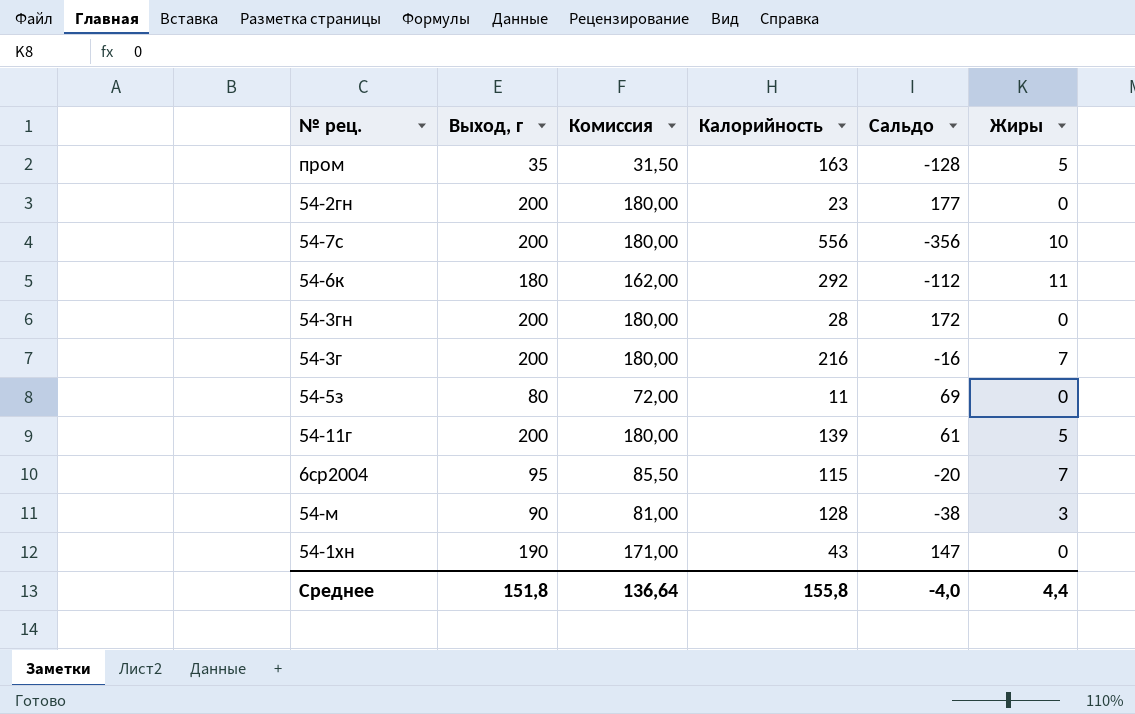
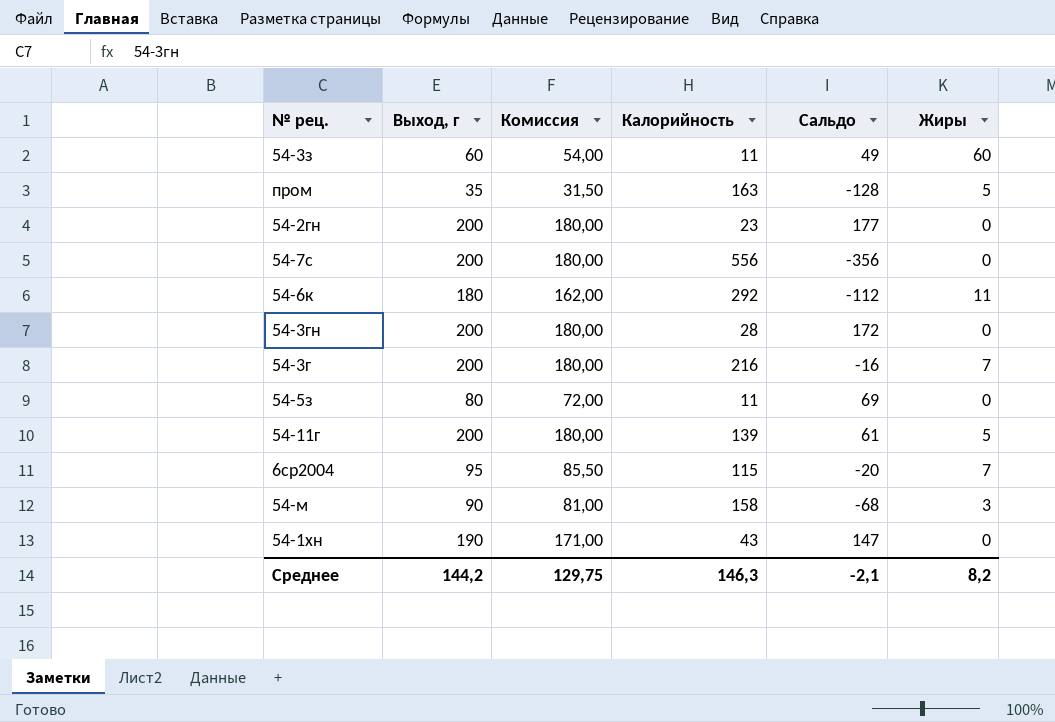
row 54-3з: none -> 60 | 54,00 | 11 | 49 | 60
54-7с | Жиры: 10 -> 0
54-м | Калорийность: 128 -> 158
54-м | Сальдо: -38 -> -68
Среднее | Выход, г: 151,8 -> 144,2
Среднее | Комиссия: 136,64 -> 129,75
Среднее | Калорийность: 155,8 -> 146,3
Среднее | Сальдо: -4,0 -> -2,1
Среднее | Жиры: 4,4 -> 8,2

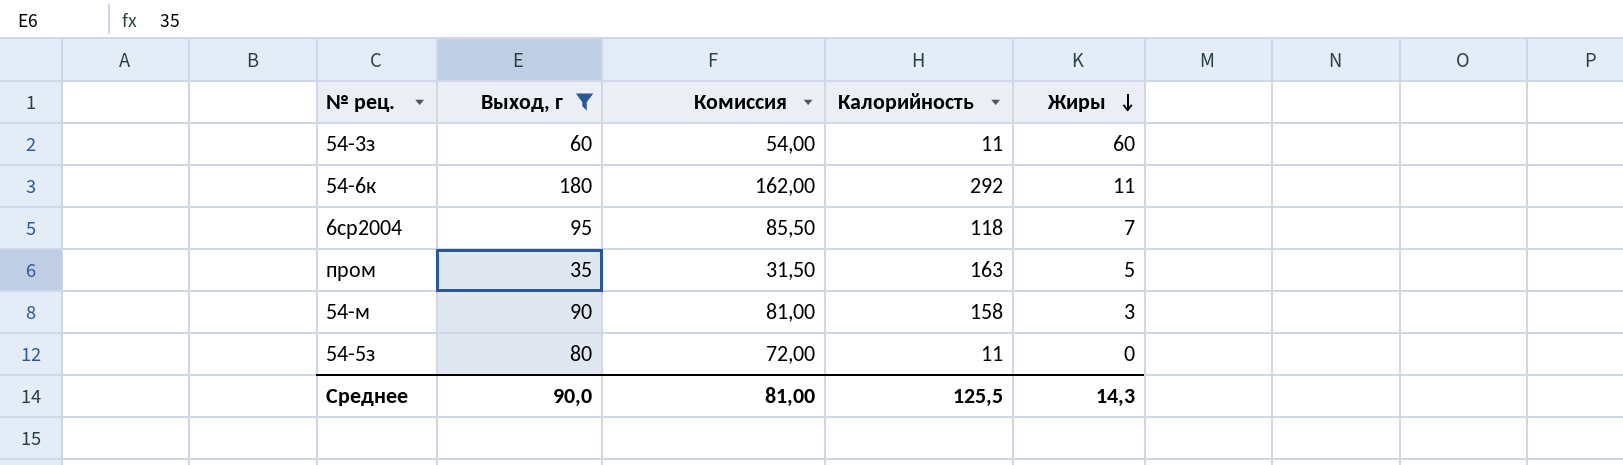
filter: none -> Выход, г <= 180
row order: none -> Жиры descending
column Сальдо | formula: [Выход, г] - [Калорийность] -> none
6ср2004 | Калорийность: 115 -> 118
Среднее | Выход, г: 144,2 -> 90,0
Среднее | Комиссия: 129,75 -> 81,00
Среднее | Калорийность: 146,3 -> 125,5
Среднее | Жиры: 8,2 -> 14,3

